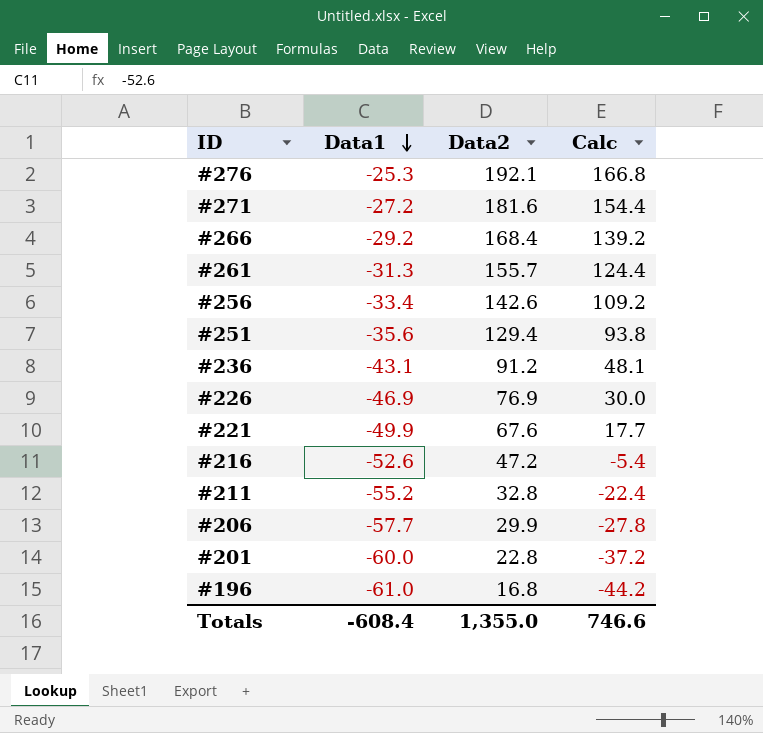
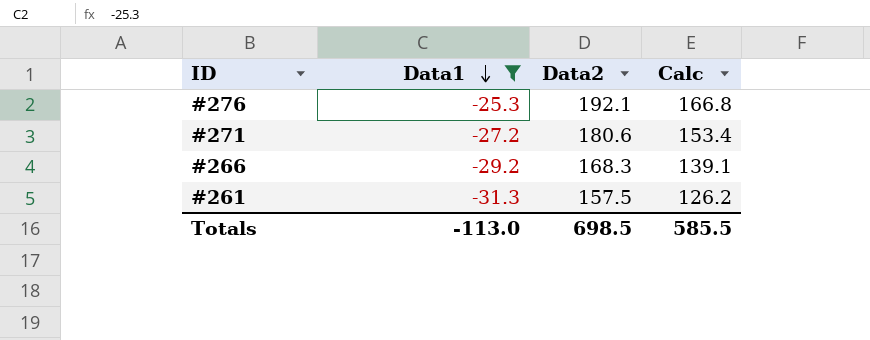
filter: none -> Data1 >= -31.3
#271 | Data2: 181.6 -> 180.6
#271 | Calc: 154.4 -> 153.4
#266 | Data2: 168.4 -> 168.3
#266 | Calc: 139.2 -> 139.1
#261 | Data2: 155.7 -> 157.5
#261 | Calc: 124.4 -> 126.2
Totals | Data1: -608.4 -> -113.0
Totals | Data2: 1,355.0 -> 698.5
Totals | Calc: 746.6 -> 585.5

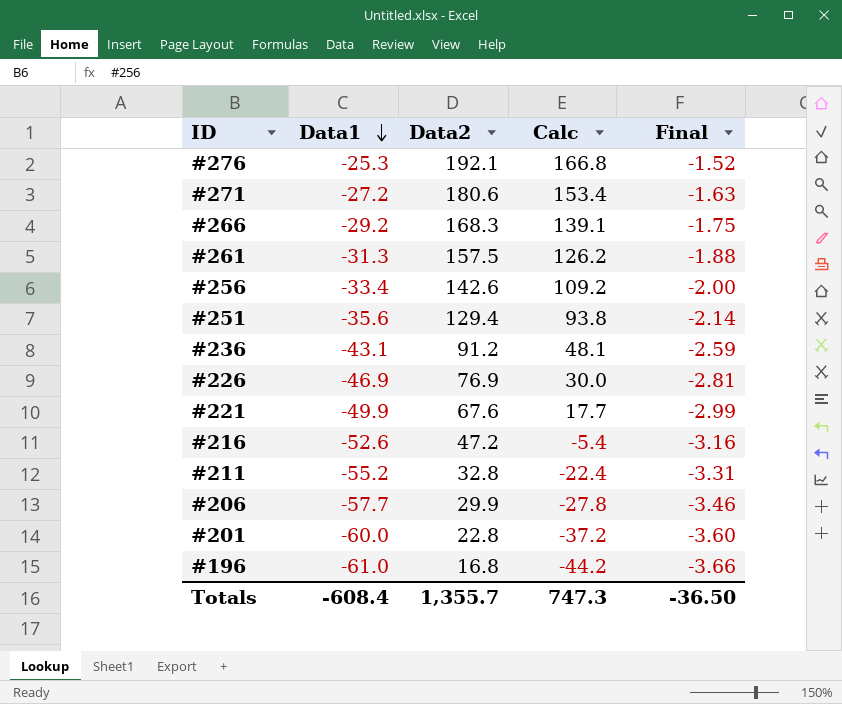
filter: Data1 >= -31.3 -> none
column Final | formula: none -> [Data1] * 0.06
Totals | Data1: -113.0 -> -608.4
Totals | Data2: 698.5 -> 1,355.7
Totals | Calc: 585.5 -> 747.3

